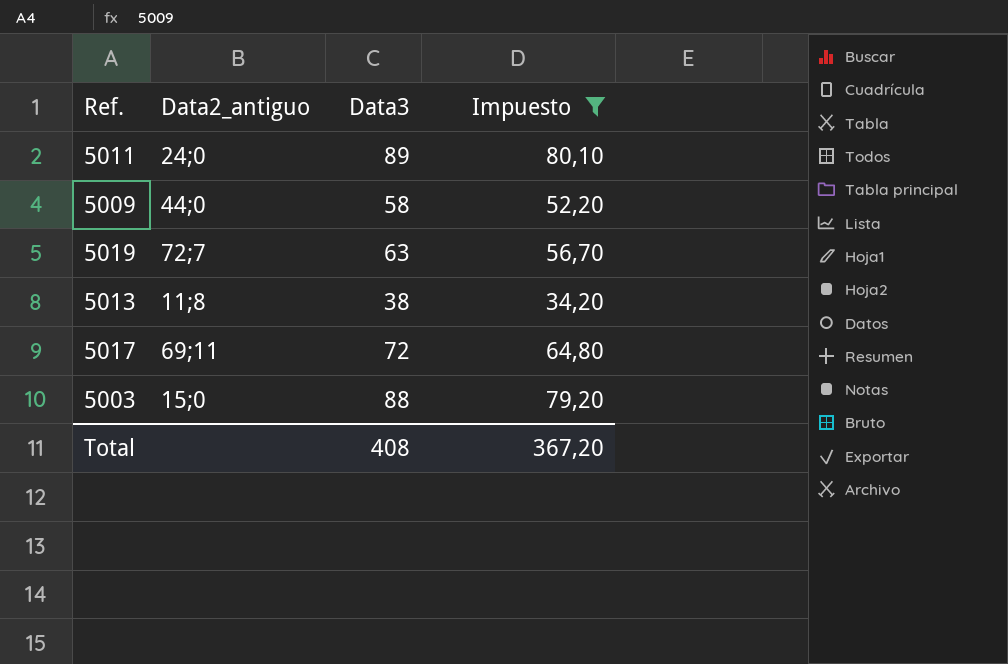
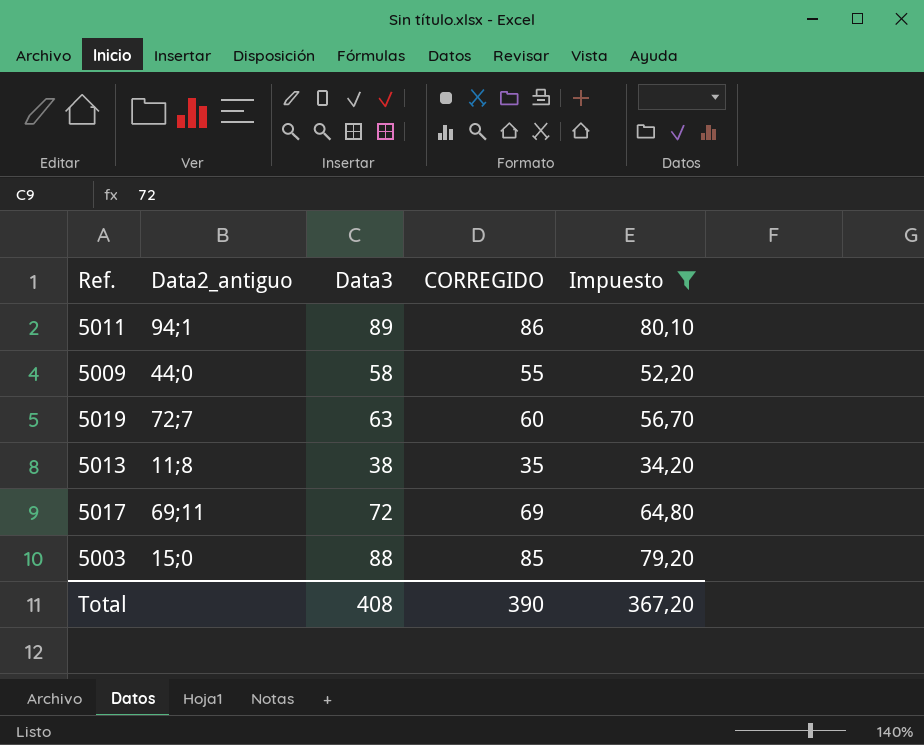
column CORREGIDO | formula: none -> [Data3] - 3
5011 | Data2_antiguo: 24;0 -> 94;1

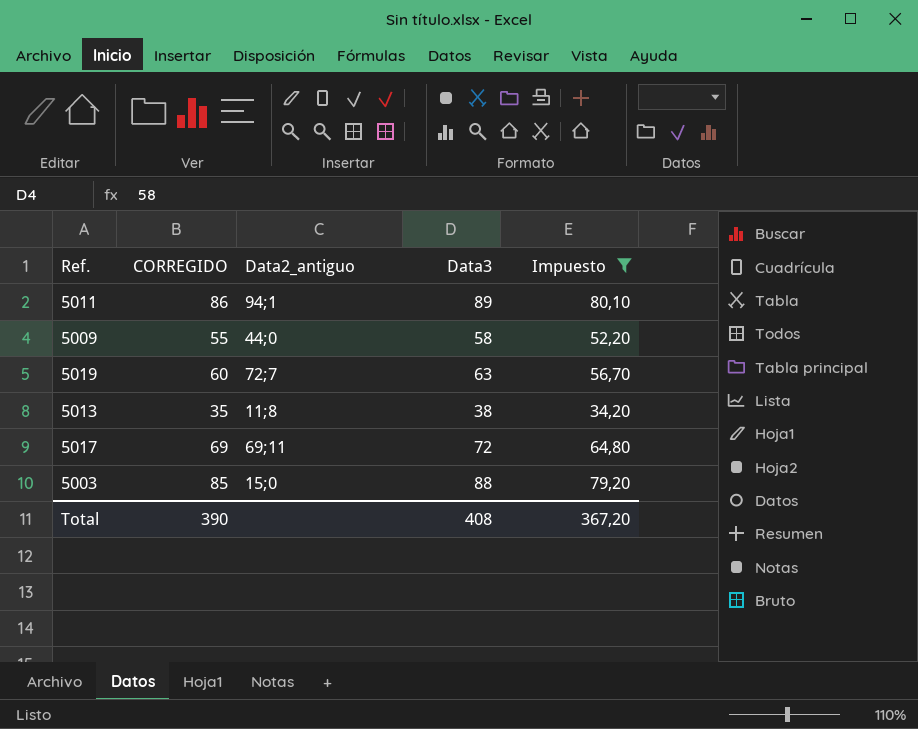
column CORREGIDO | position: 4 -> 2

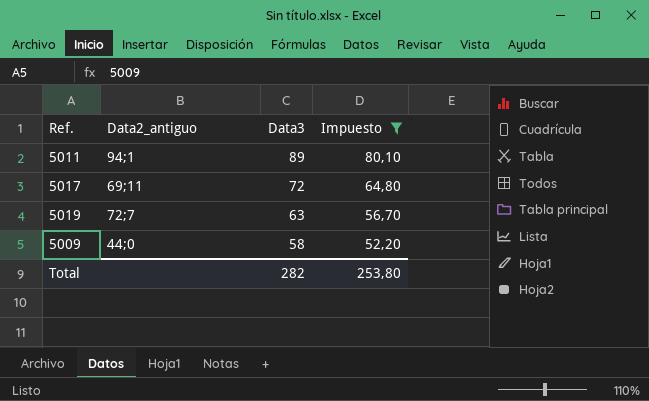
row order: none -> Data3 descending
column CORREGIDO | formula: [Data3] - 3 -> none
row 5013: 35 | 11;8 | 38 | 34,20 -> none
row 5003: 85 | 15;0 | 88 | 79,20 -> none
Total | Data3: 408 -> 282
Total | Impuesto: 367,20 -> 253,80

